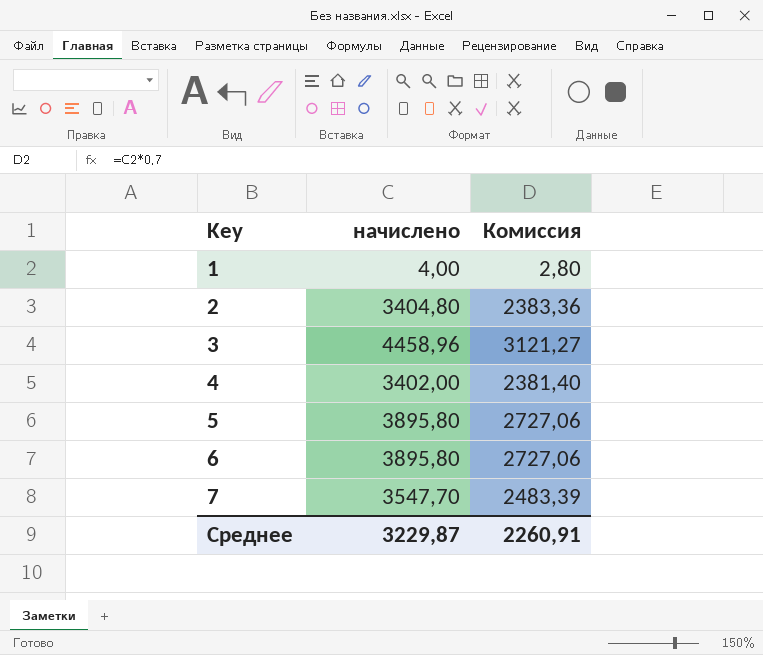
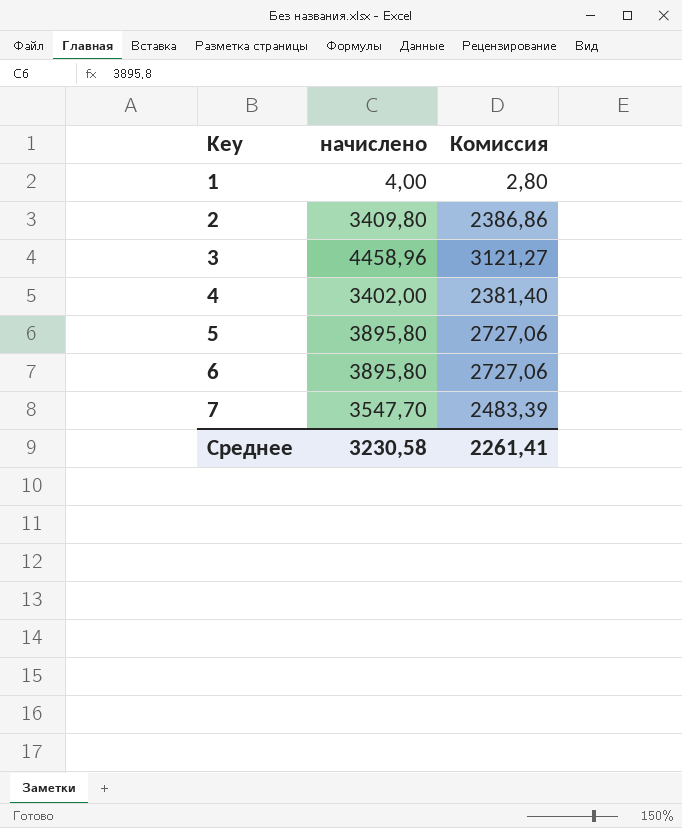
2 | начислено: 3404,80 -> 3409,80
2 | Комиссия: 2383,36 -> 2386,86
Среднее | начислено: 3229,87 -> 3230,58
Среднее | Комиссия: 2260,91 -> 2261,41

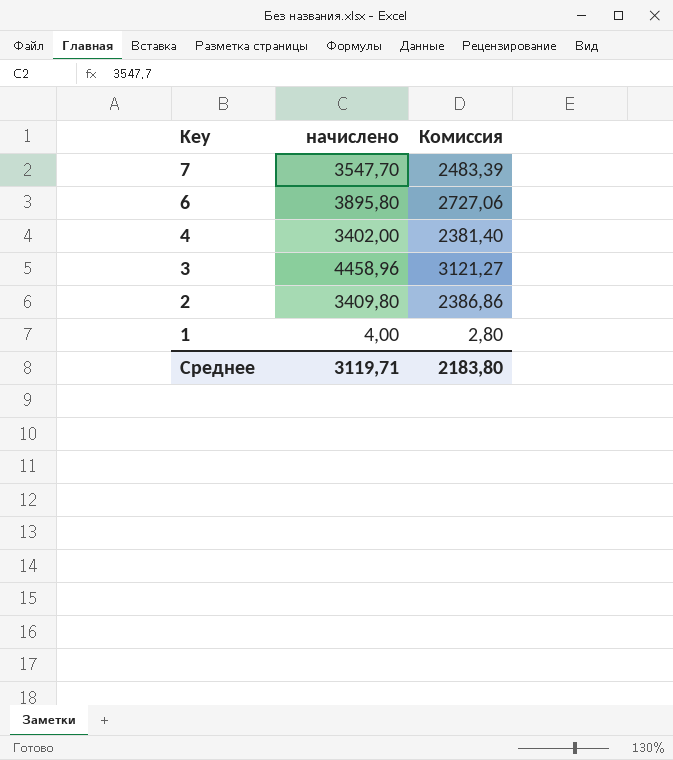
row order: Key ascending -> Key descending
row 5: 3895,80 | 2727,06 -> none
Среднее | начислено: 3230,58 -> 3119,71
Среднее | Комиссия: 2261,41 -> 2183,80

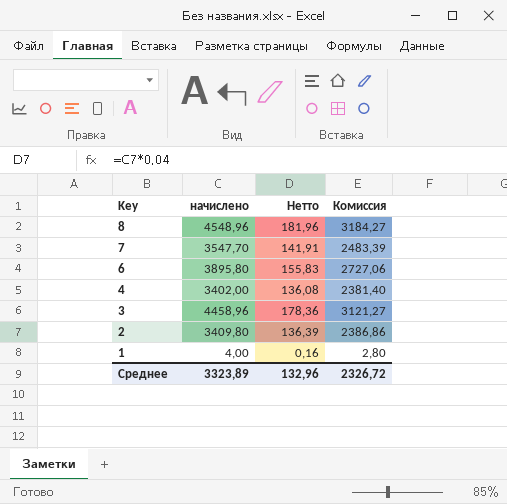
column Нетто | formula: none -> [начислено] * 0,04
row 8: none -> 4548,96 | 181,96 | 3184,27
Среднее | начислено: 3119,71 -> 3323,89
Среднее | Комиссия: 2183,80 -> 2326,72

